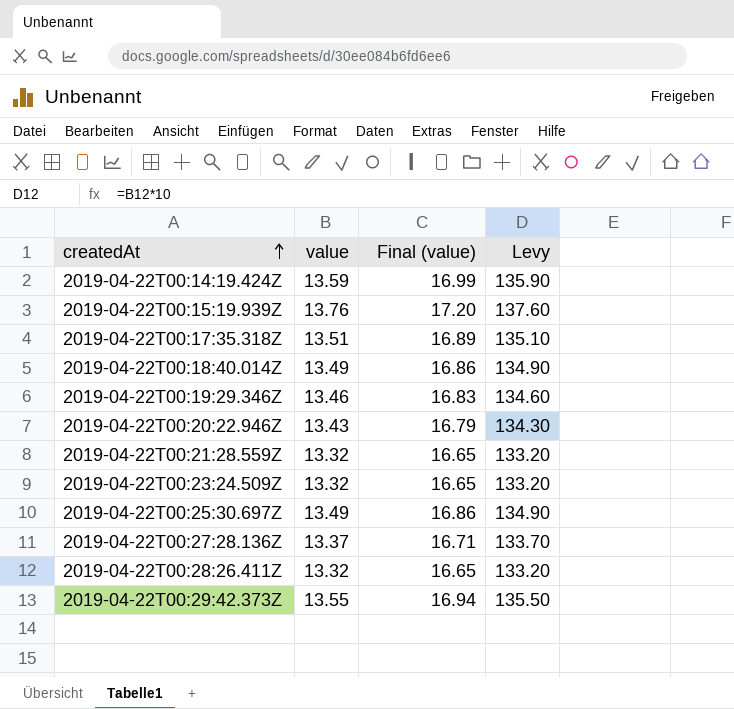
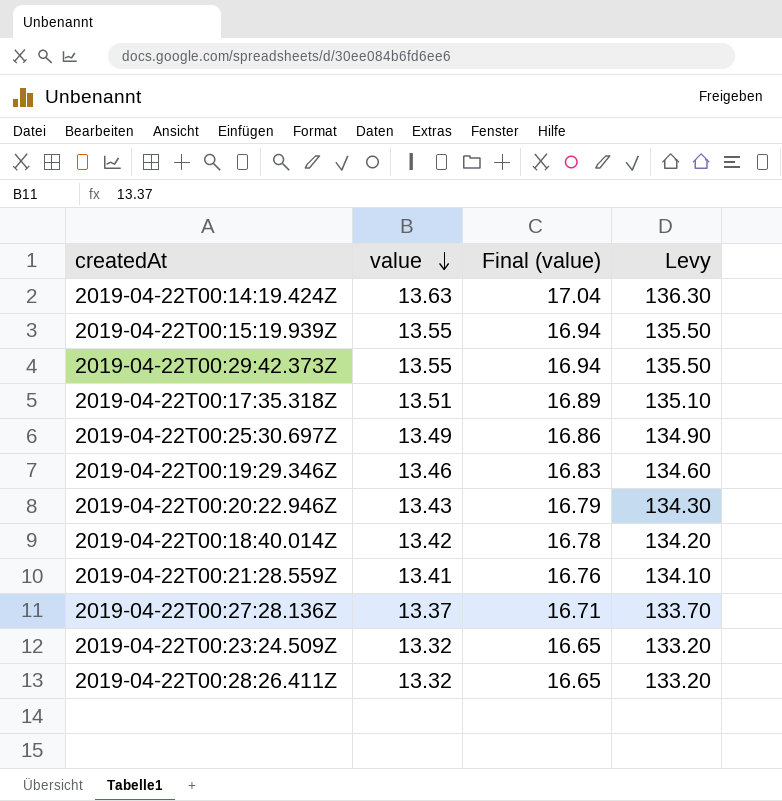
row order: createdAt ascending -> value descending
2019-04-22T00:14:19.424Z | value: 13.59 -> 13.63
2019-04-22T00:14:19.424Z | Final (value): 16.99 -> 17.04
2019-04-22T00:14:19.424Z | Levy: 135.90 -> 136.30
2019-04-22T00:15:19.939Z | value: 13.76 -> 13.55
2019-04-22T00:15:19.939Z | Final (value): 17.20 -> 16.94
2019-04-22T00:15:19.939Z | Levy: 137.60 -> 135.50
2019-04-22T00:18:40.014Z | value: 13.49 -> 13.42
2019-04-22T00:18:40.014Z | Final (value): 16.86 -> 16.78
2019-04-22T00:18:40.014Z | Levy: 134.90 -> 134.20
2019-04-22T00:21:28.559Z | value: 13.32 -> 13.41
2019-04-22T00:21:28.559Z | Final (value): 16.65 -> 16.76
2019-04-22T00:21:28.559Z | Levy: 133.20 -> 134.10

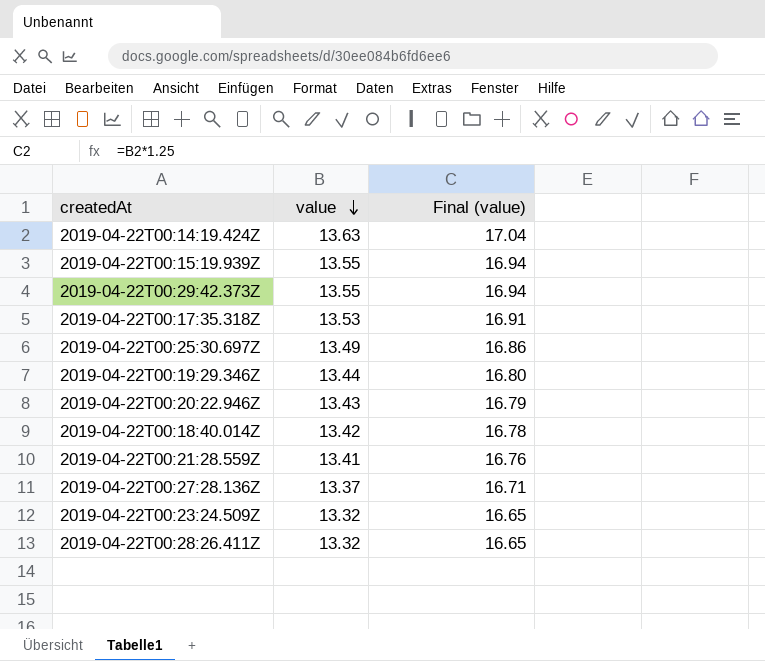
column Levy | formula: [value] * 10 -> none
2019-04-22T00:17:35.318Z | value: 13.51 -> 13.53
2019-04-22T00:17:35.318Z | Final (value): 16.89 -> 16.91
2019-04-22T00:19:29.346Z | value: 13.46 -> 13.44
2019-04-22T00:19:29.346Z | Final (value): 16.83 -> 16.80

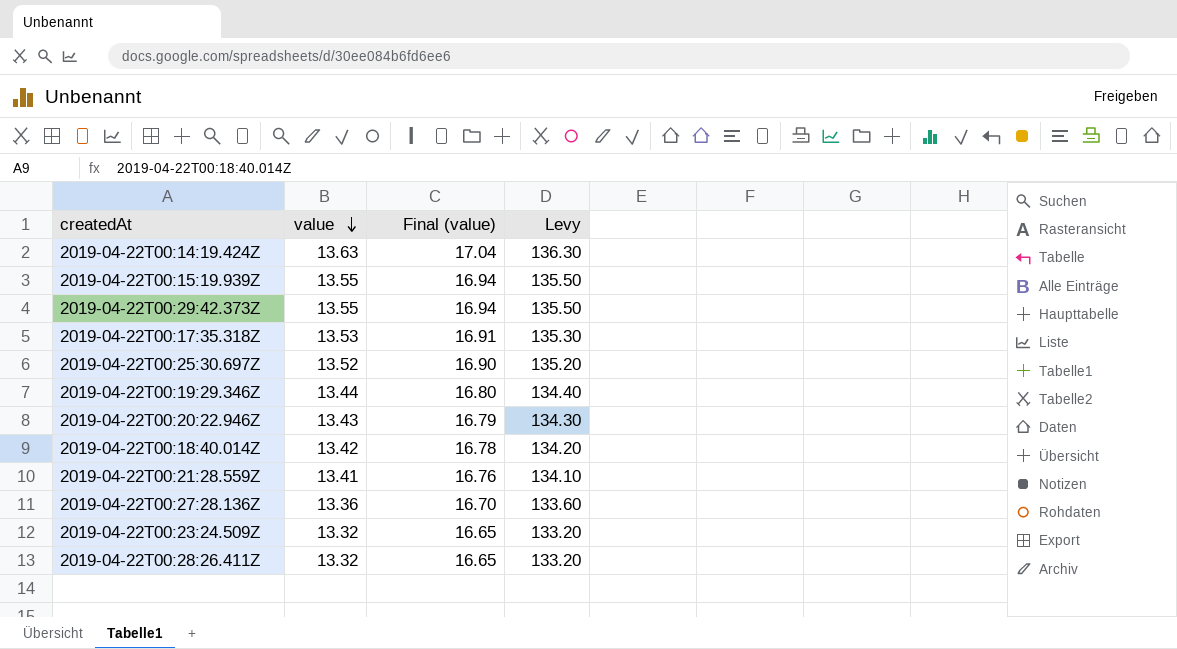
column Levy | formula: none -> [value] * 10
2019-04-22T00:25:30.697Z | value: 13.49 -> 13.52
2019-04-22T00:25:30.697Z | Final (value): 16.86 -> 16.90
2019-04-22T00:27:28.136Z | value: 13.37 -> 13.36
2019-04-22T00:27:28.136Z | Final (value): 16.71 -> 16.70

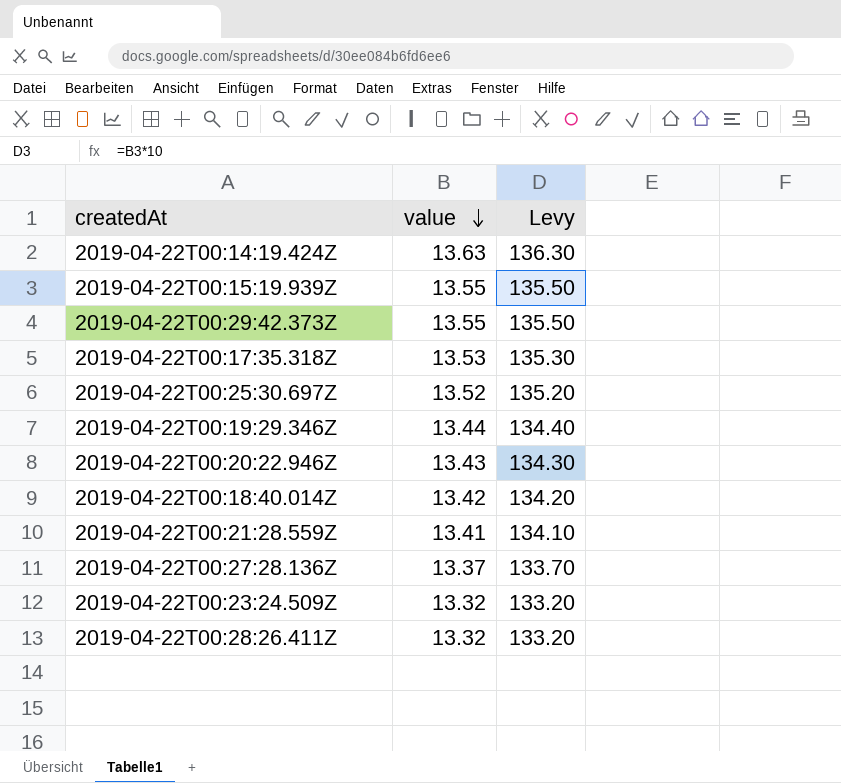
column Final (value) | formula: [value] * 1.25 -> none
2019-04-22T00:27:28.136Z | value: 13.36 -> 13.37
2019-04-22T00:27:28.136Z | Levy: 133.60 -> 133.70

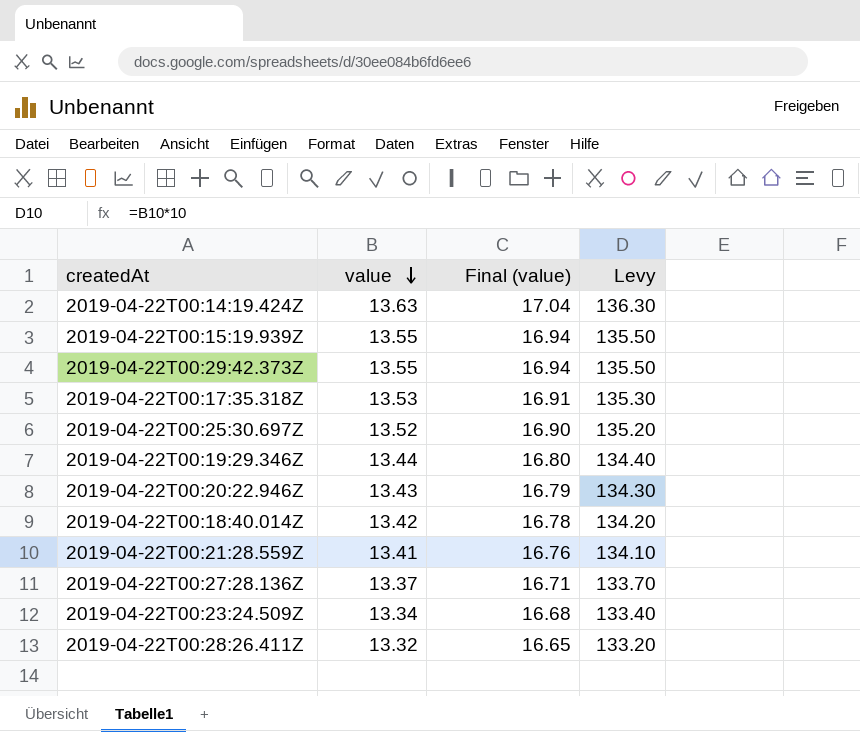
column Final (value) | formula: none -> [value] * 1.25
2019-04-22T00:23:24.509Z | value: 13.32 -> 13.34
2019-04-22T00:23:24.509Z | Levy: 133.20 -> 133.40

